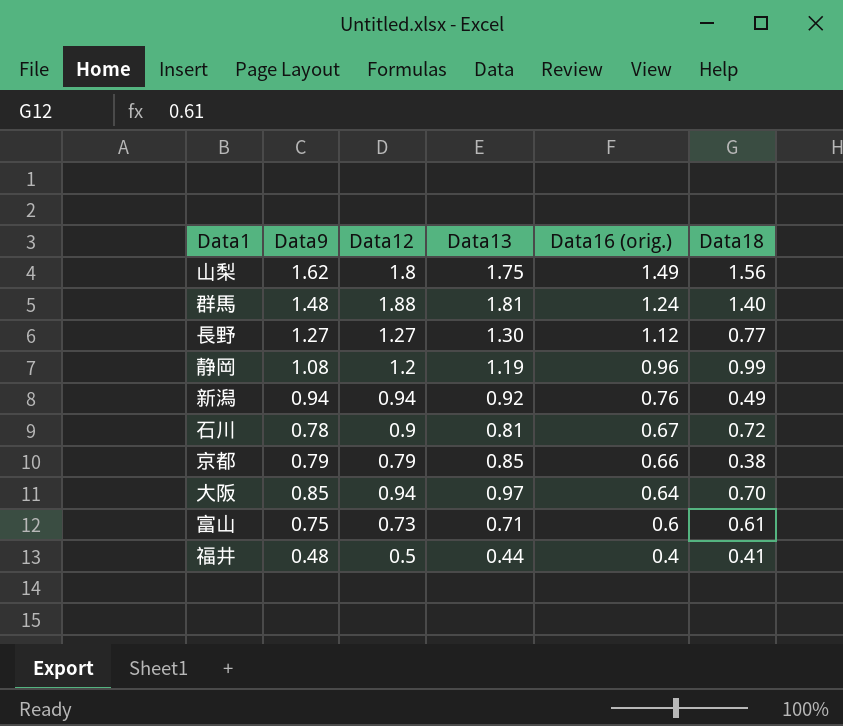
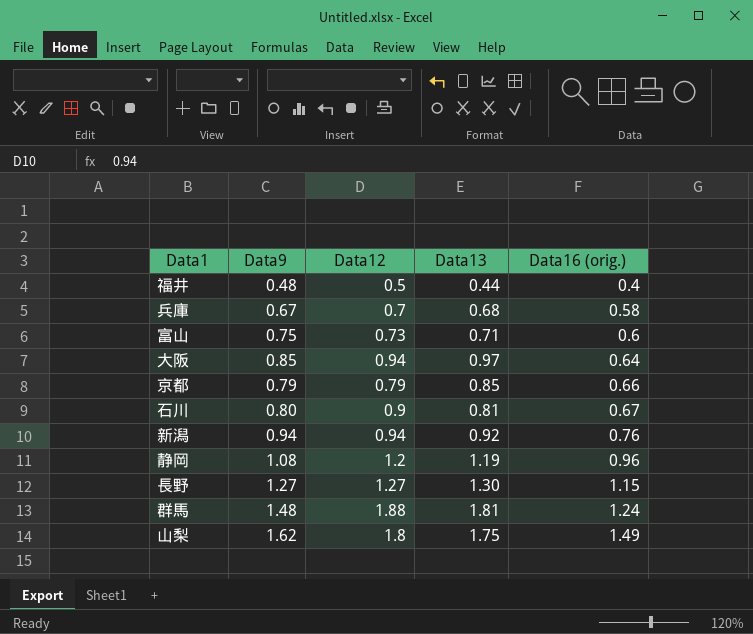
row order: Data16 (orig.) descending -> Data16 (orig.) ascending
column Data18 | position: 6 -> none
row 兵庫: none -> 0.67 | 0.7 | 0.68 | 0.58
石川 | Data9: 0.78 -> 0.80
長野 | Data16 (orig.): 1.12 -> 1.15

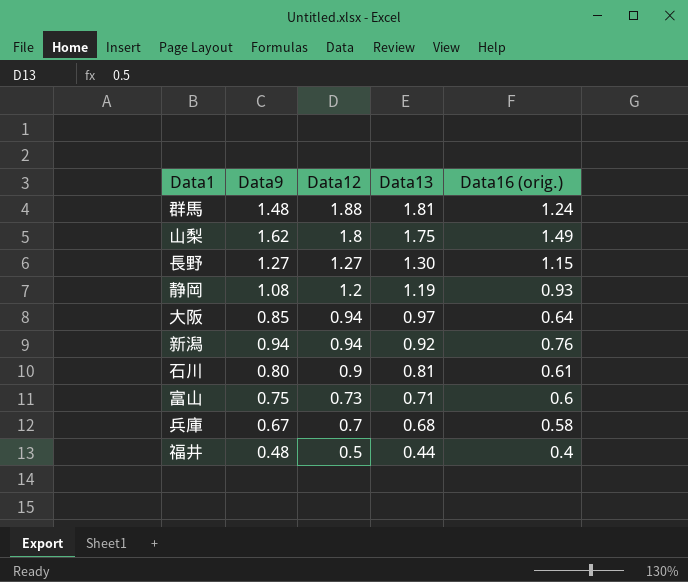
row order: Data16 (orig.) ascending -> Data12 descending
row 京都: 0.79 | 0.79 | 0.85 | 0.66 -> none
静岡 | Data16 (orig.): 0.96 -> 0.93
石川 | Data16 (orig.): 0.67 -> 0.61

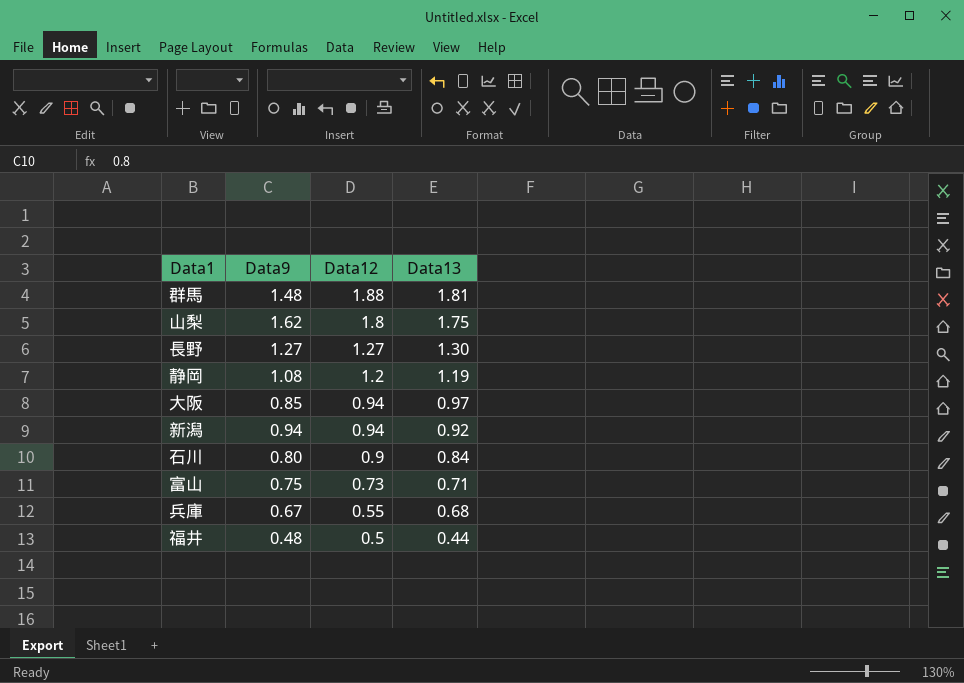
column Data16 (orig.) | position: 5 -> none
石川 | Data13: 0.81 -> 0.84
兵庫 | Data12: 0.7 -> 0.55

